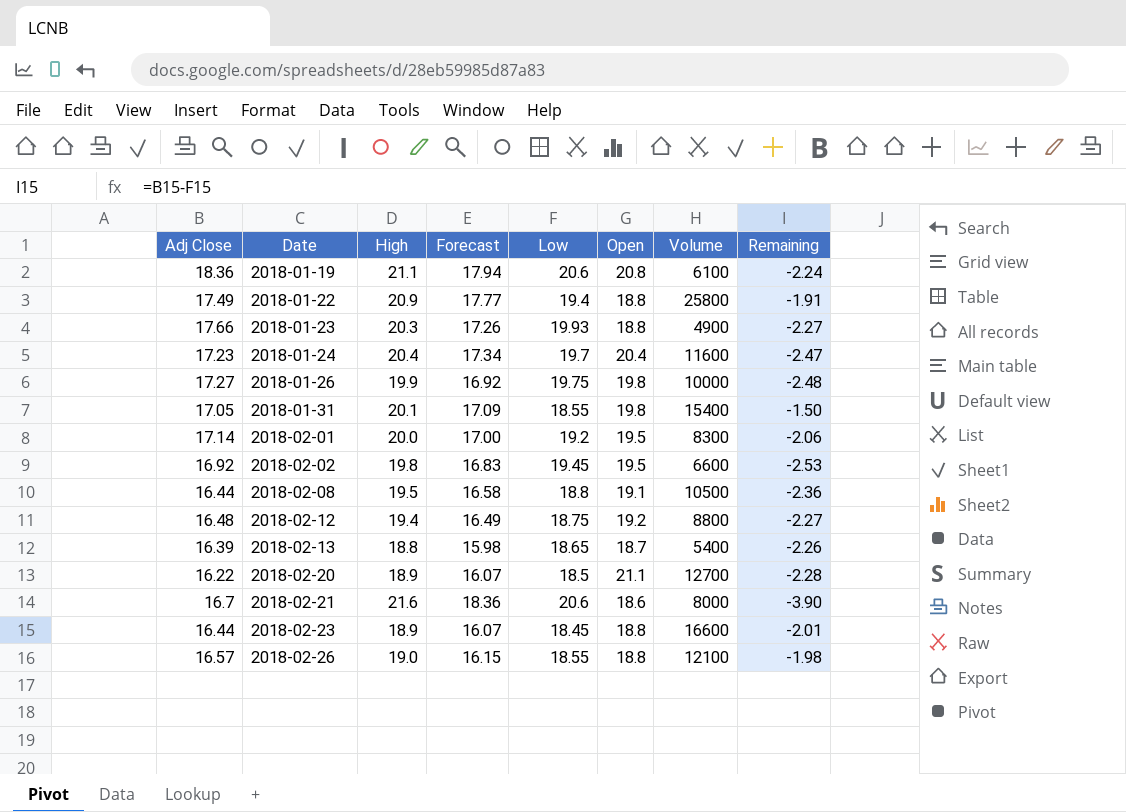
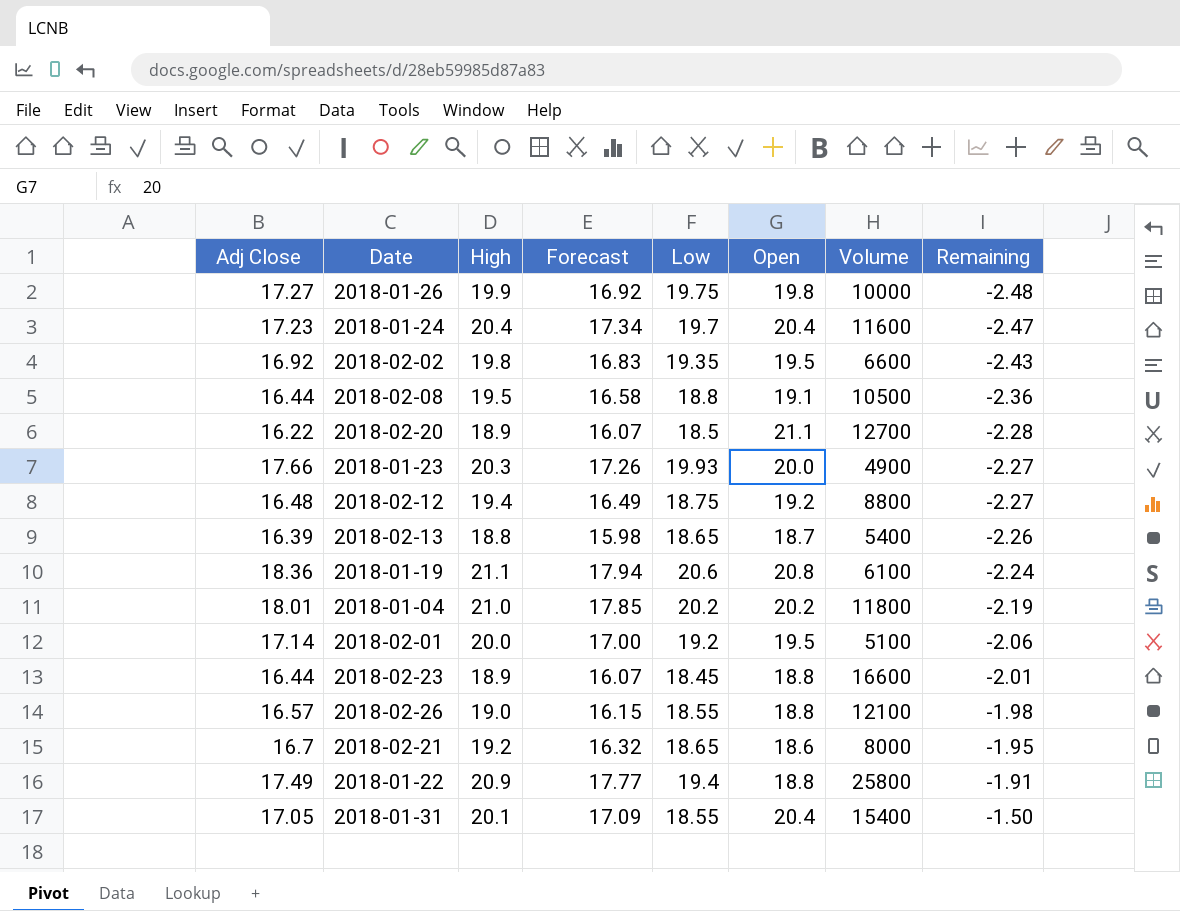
row order: Date ascending -> Remaining ascending
2018-02-02 | Low: 19.45 -> 19.35
2018-02-02 | Remaining: -2.53 -> -2.43
2018-01-23 | Open: 18.8 -> 20.0
row 2018-01-04: none -> 18.01 | 21.0 | 17.85 | 20.2 | 20.2 | 11800 | -2.19
2018-02-01 | Volume: 8300 -> 5100
2018-02-21 | High: 21.6 -> 19.2
2018-02-21 | Forecast: 18.36 -> 16.32
2018-02-21 | Low: 20.6 -> 18.65
2018-02-21 | Remaining: -3.90 -> -1.95
2018-01-31 | Open: 19.8 -> 20.4

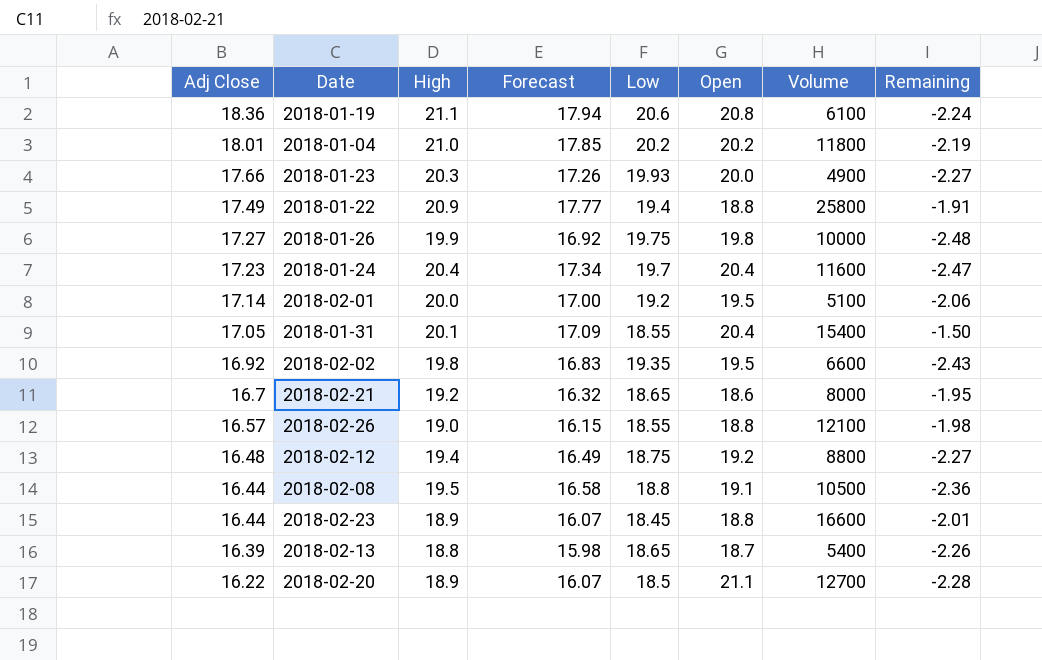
row order: Remaining ascending -> Adj Close descending

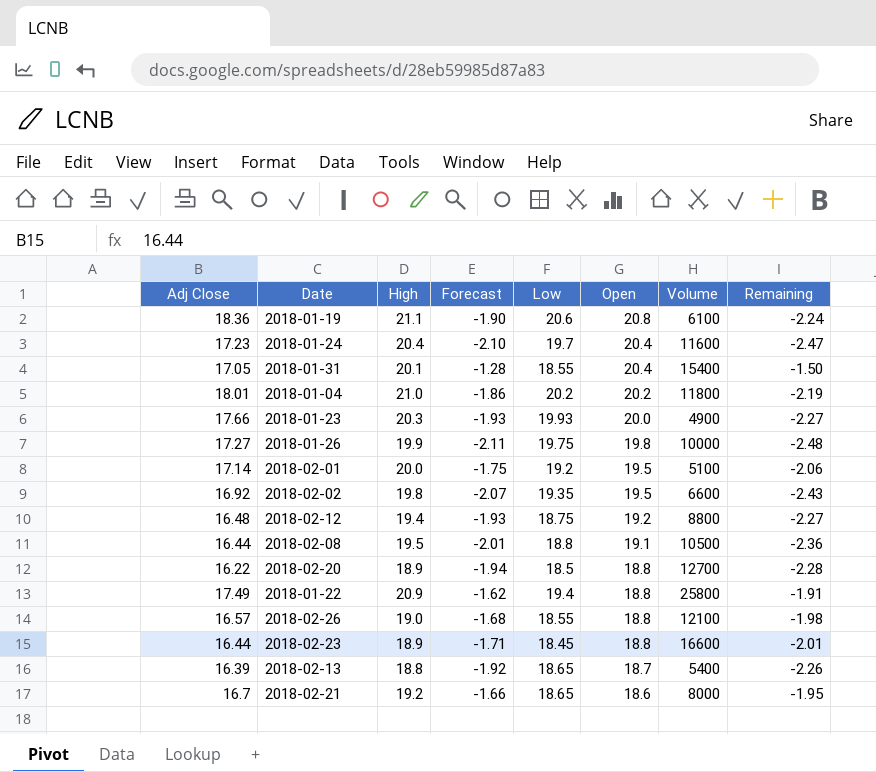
row order: Adj Close descending -> Open descending
column Forecast | formula: [High] * 0.85 -> [Remaining] * 0.85
2018-02-20 | Open: 21.1 -> 18.8

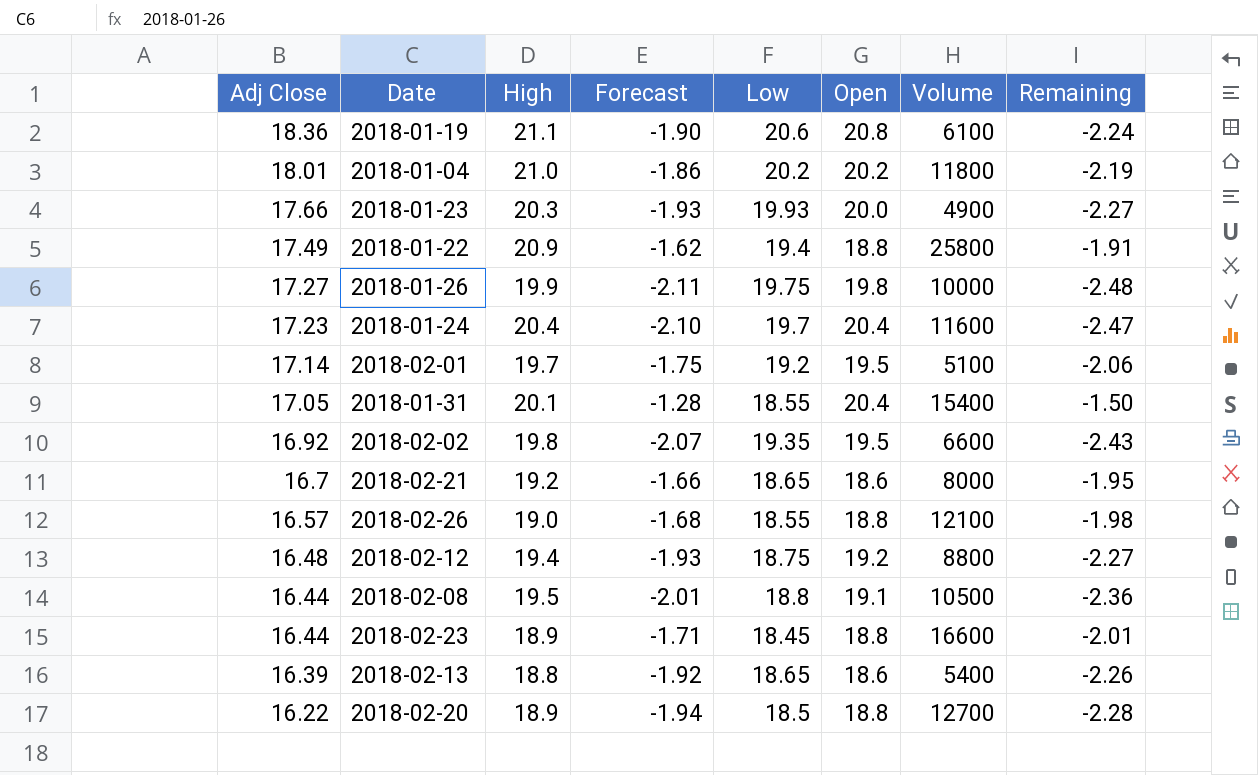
row order: Open descending -> Adj Close descending
2018-02-01 | High: 20.0 -> 19.7
2018-02-13 | Open: 18.7 -> 18.6

